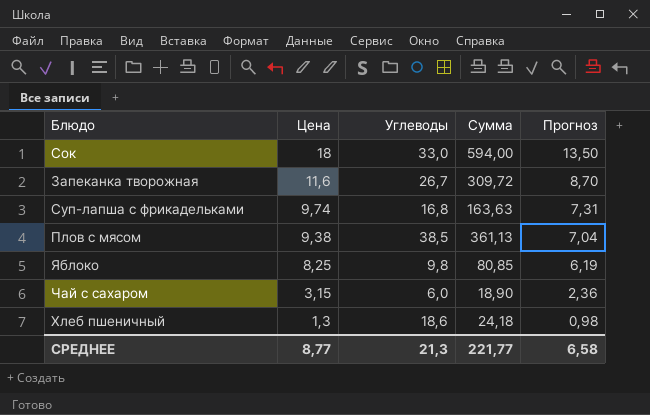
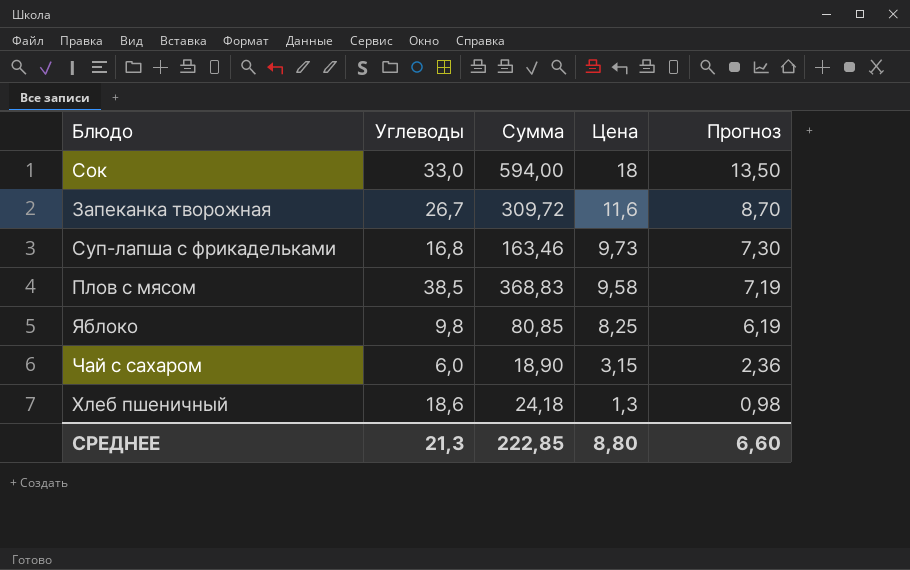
column Цена | position: 2 -> 4
Суп-лапша с фрикадельками | Сумма: 163,63 -> 163,46
Суп-лапша с фрикадельками | Цена: 9,74 -> 9,73
Суп-лапша с фрикадельками | Прогноз: 7,31 -> 7,30
Плов с мясом | Сумма: 361,13 -> 368,83
Плов с мясом | Цена: 9,38 -> 9,58
Плов с мясом | Прогноз: 7,04 -> 7,19
СРЕДНЕЕ | Сумма: 221,77 -> 222,85
СРЕДНЕЕ | Цена: 8,77 -> 8,80
СРЕДНЕЕ | Прогноз: 6,58 -> 6,60

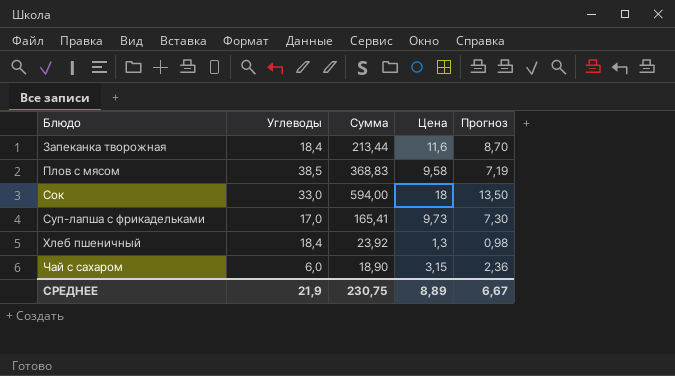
row order: Цена descending -> Блюдо ascending
row Яблоко: 9,8 | 80,85 | 8,25 | 6,19 -> none
Запеканка творожная | Углеводы: 26,7 -> 18,4
Запеканка творожная | Сумма: 309,72 -> 213,44
Суп-лапша с фрикадельками | Углеводы: 16,8 -> 17,0
Суп-лапша с фрикадельками | Сумма: 163,46 -> 165,41
Хлеб пшеничный | Углеводы: 18,6 -> 18,4
Хлеб пшеничный | Сумма: 24,18 -> 23,92
СРЕДНЕЕ | Углеводы: 21,3 -> 21,9
СРЕДНЕЕ | Сумма: 222,85 -> 230,75
СРЕДНЕЕ | Цена: 8,80 -> 8,89
СРЕДНЕЕ | Прогноз: 6,60 -> 6,67

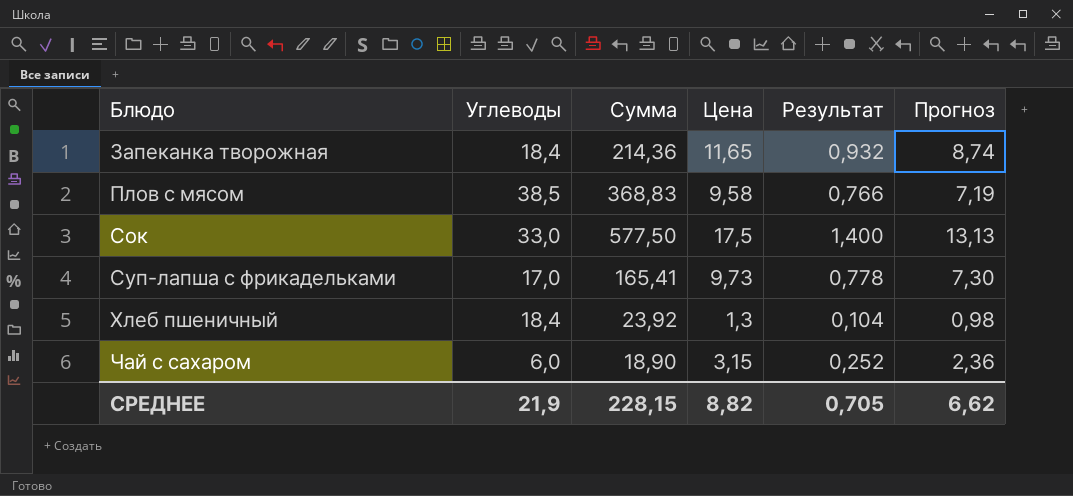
column Результат | formula: none -> [Цена] * 0,08
Запеканка творожная | Сумма: 213,44 -> 214,36
Запеканка творожная | Цена: 11,6 -> 11,65
Запеканка творожная | Прогноз: 8,70 -> 8,74
Сок | Сумма: 594,00 -> 577,50
Сок | Цена: 18 -> 17,5
Сок | Прогноз: 13,50 -> 13,13
СРЕДНЕЕ | Сумма: 230,75 -> 228,15
СРЕДНЕЕ | Цена: 8,89 -> 8,82
СРЕДНЕЕ | Прогноз: 6,67 -> 6,62

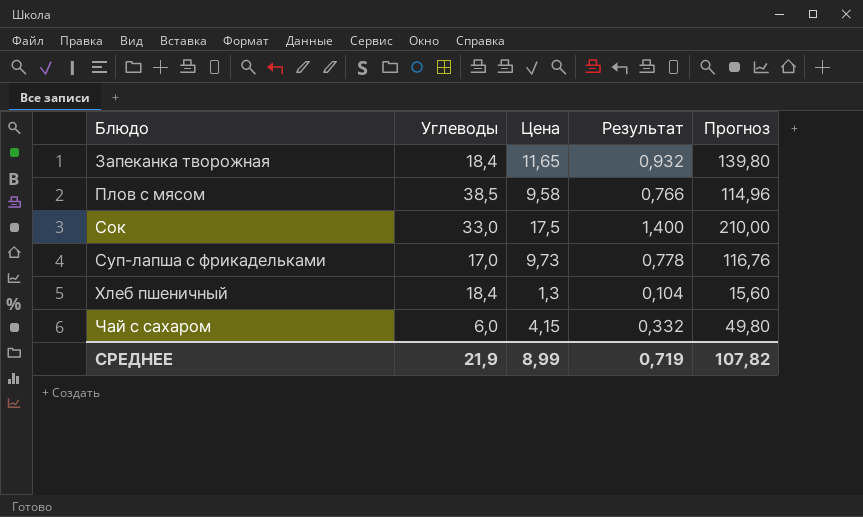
column Сумма | formula: [Углеводы] * [Цена] -> none
column Прогноз | formula: [Цена] * 0,75 -> [Цена] * 12
Чай с сахаром | Цена: 3,15 -> 4,15
Чай с сахаром | Результат: 0,252 -> 0,332
СРЕДНЕЕ | Цена: 8,82 -> 8,99
СРЕДНЕЕ | Результат: 0,705 -> 0,719
СРЕДНЕЕ | Прогноз: 6,62 -> 107,82

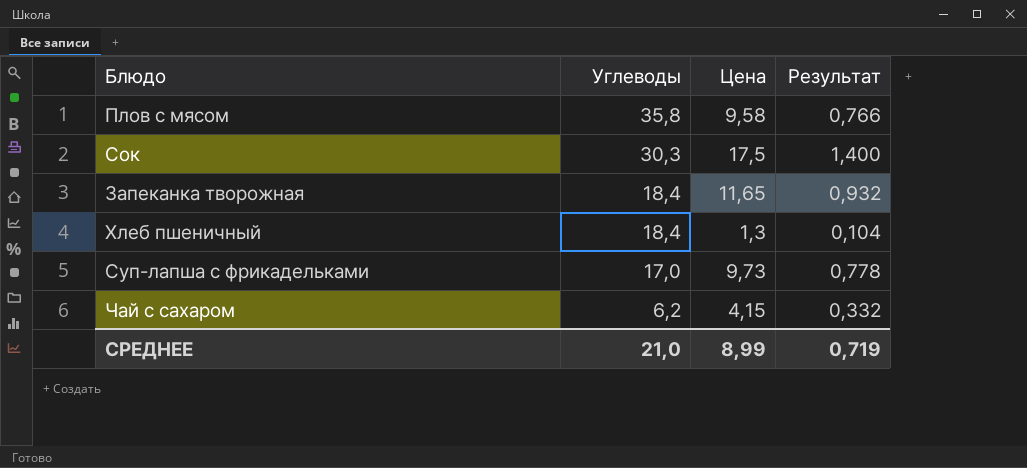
row order: Блюдо ascending -> Углеводы descending
column Прогноз | formula: [Цена] * 12 -> none
Плов с мясом | Углеводы: 38,5 -> 35,8
Сок | Углеводы: 33,0 -> 30,3
Чай с сахаром | Углеводы: 6,0 -> 6,2
СРЕДНЕЕ | Углеводы: 21,9 -> 21,0

